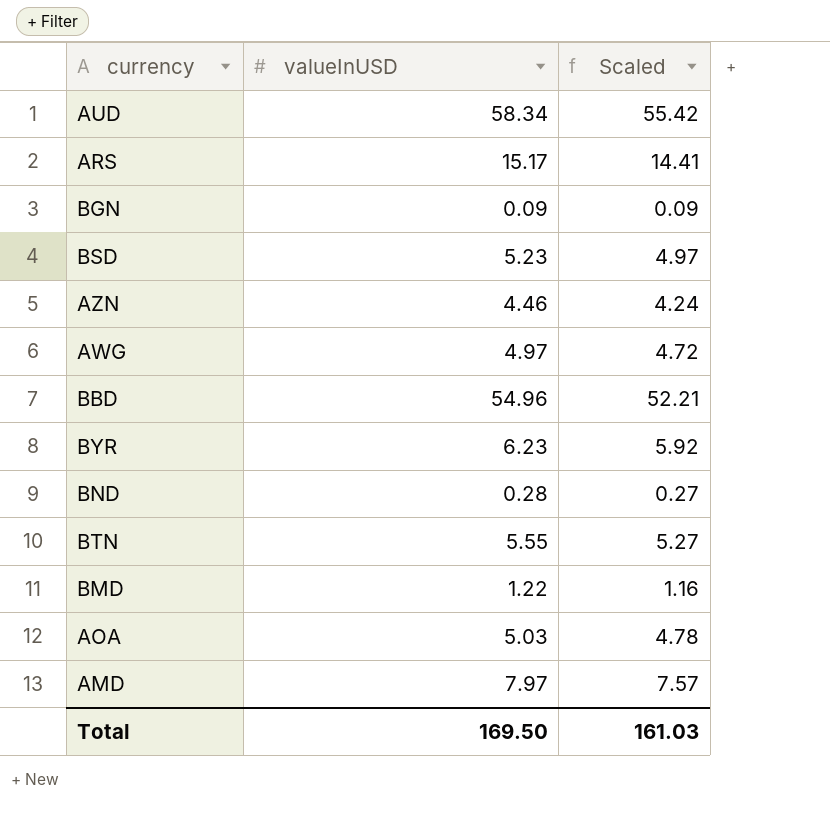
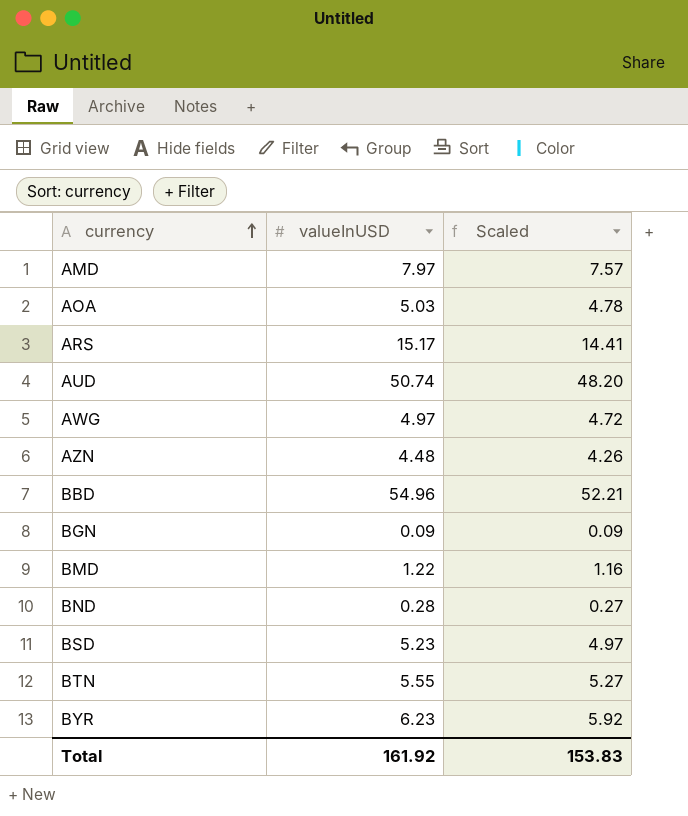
row order: none -> currency ascending
AUD | valueInUSD: 58.34 -> 50.74
AUD | Scaled: 55.42 -> 48.20
AZN | valueInUSD: 4.46 -> 4.48
AZN | Scaled: 4.24 -> 4.26
Total | valueInUSD: 169.50 -> 161.92
Total | Scaled: 161.03 -> 153.83

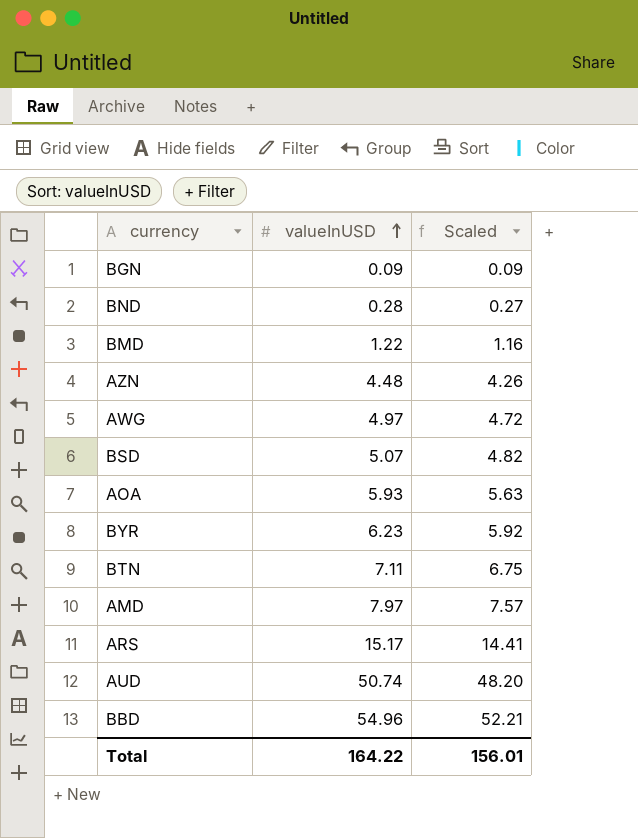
row order: currency ascending -> valueInUSD ascending
BSD | valueInUSD: 5.23 -> 5.07
BSD | Scaled: 4.97 -> 4.82
AOA | valueInUSD: 5.03 -> 5.93
AOA | Scaled: 4.78 -> 5.63
BTN | valueInUSD: 5.55 -> 7.11
BTN | Scaled: 5.27 -> 6.75
Total | valueInUSD: 161.92 -> 164.22
Total | Scaled: 153.83 -> 156.01

